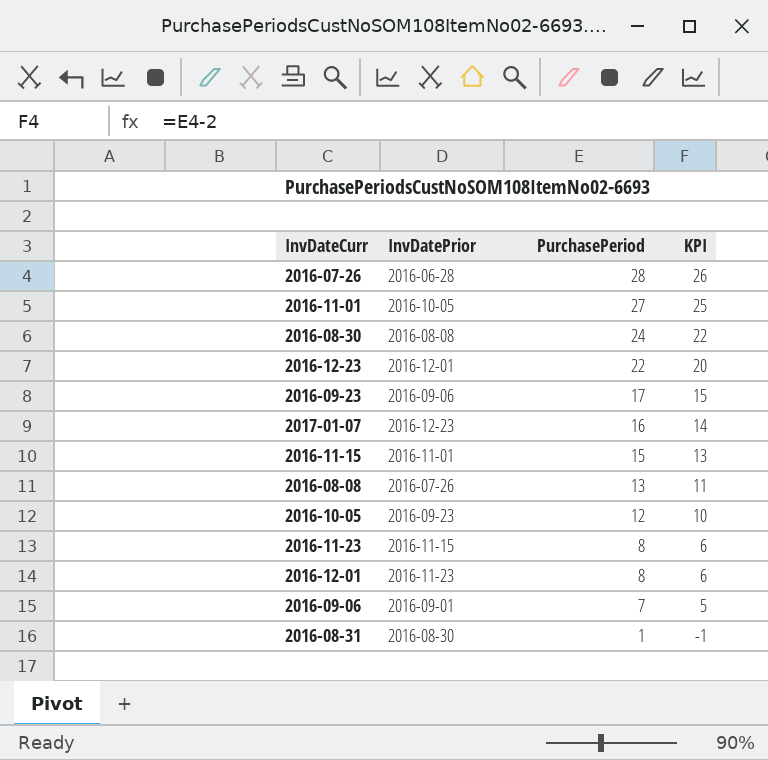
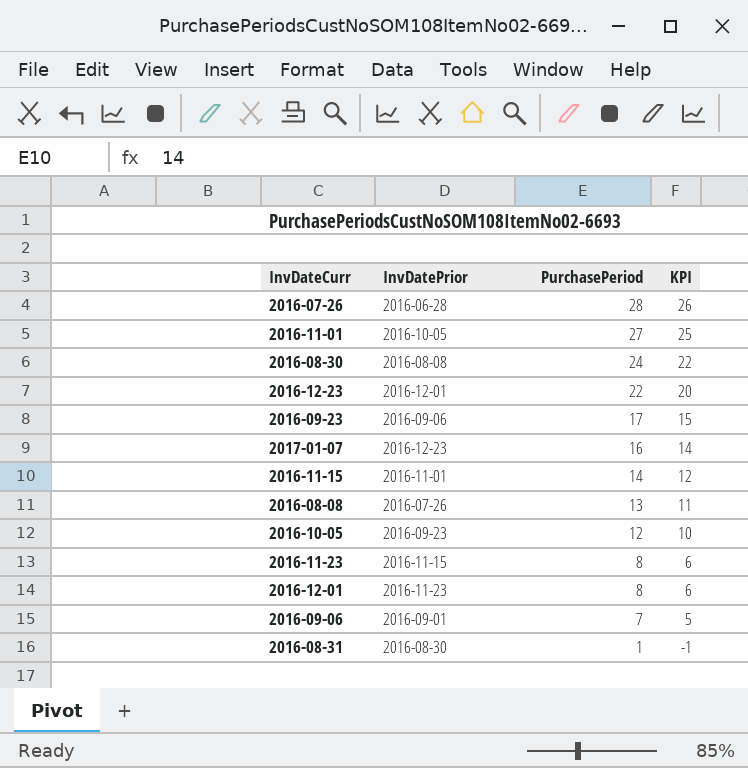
2016-11-15 | PurchasePeriod: 15 -> 14
2016-11-15 | KPI: 13 -> 12

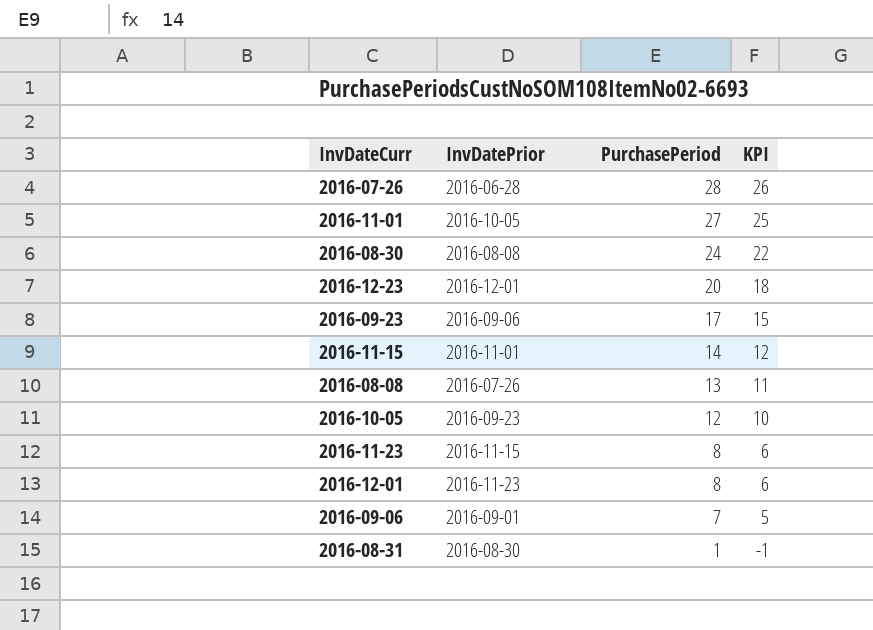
row 2017-01-07: 2016-12-23 | 16 | 14 -> none
2016-12-23 | PurchasePeriod: 22 -> 20
2016-12-23 | KPI: 20 -> 18

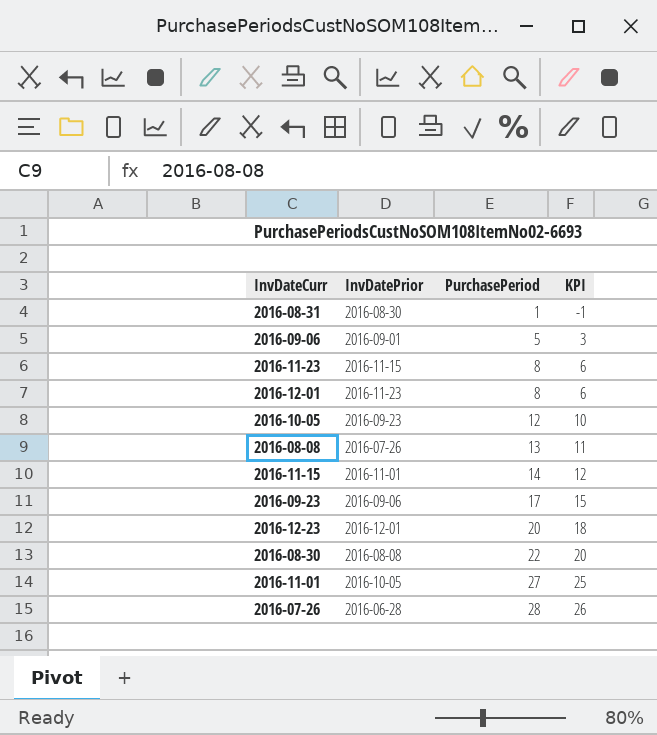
row order: PurchasePeriod descending -> PurchasePeriod ascending
2016-09-06 | PurchasePeriod: 7 -> 5
2016-09-06 | KPI: 5 -> 3
2016-08-30 | PurchasePeriod: 24 -> 22
2016-08-30 | KPI: 22 -> 20

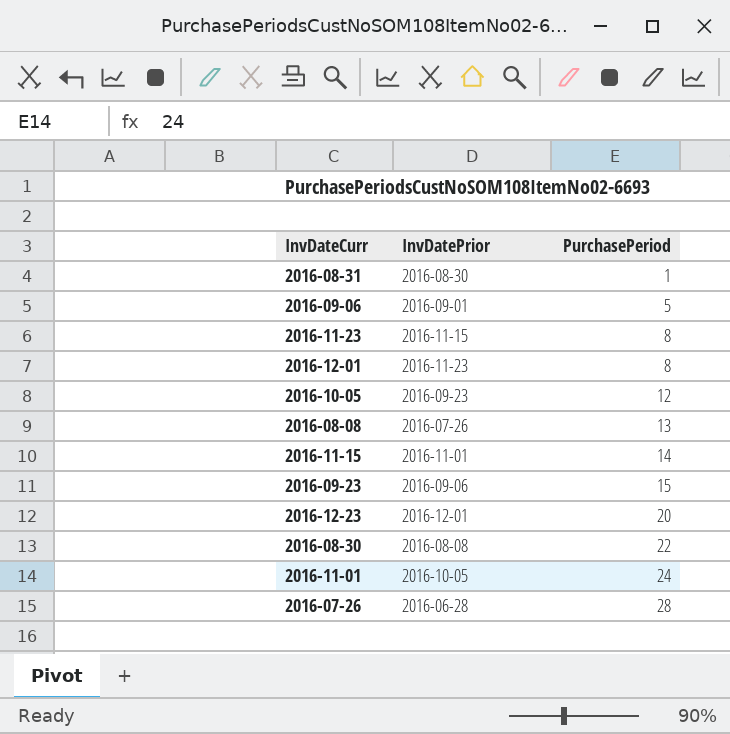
column KPI | formula: [PurchasePeriod] - 2 -> none
2016-09-23 | PurchasePeriod: 17 -> 15
2016-11-01 | PurchasePeriod: 27 -> 24

